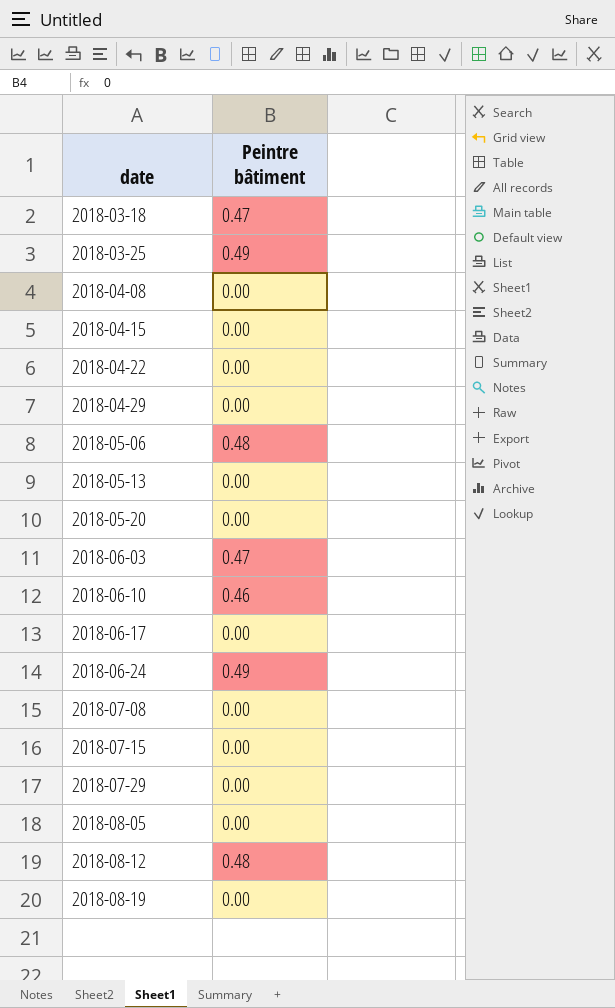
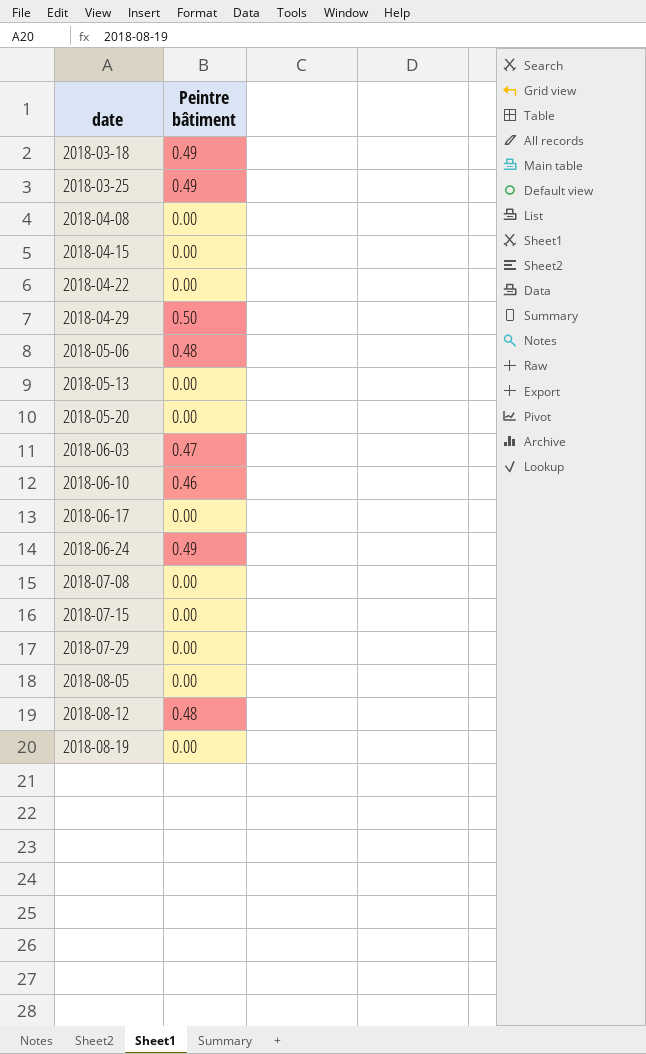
2018-03-18 | Peintre bâtiment: 0.47 -> 0.49
2018-04-29 | Peintre bâtiment: 0.00 -> 0.50

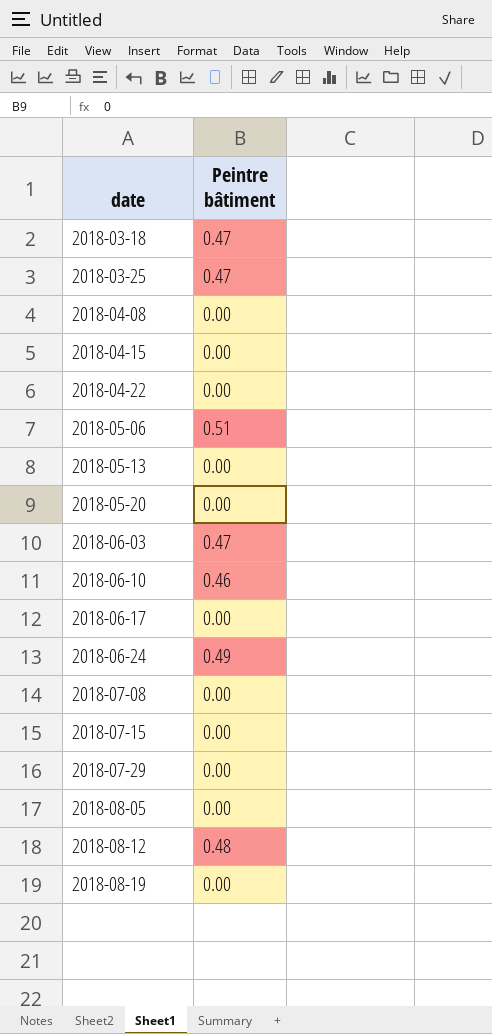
row 2018-04-29: 0.50 -> none
2018-03-18 | Peintre bâtiment: 0.49 -> 0.47
2018-03-25 | Peintre bâtiment: 0.49 -> 0.47
2018-05-06 | Peintre bâtiment: 0.48 -> 0.51

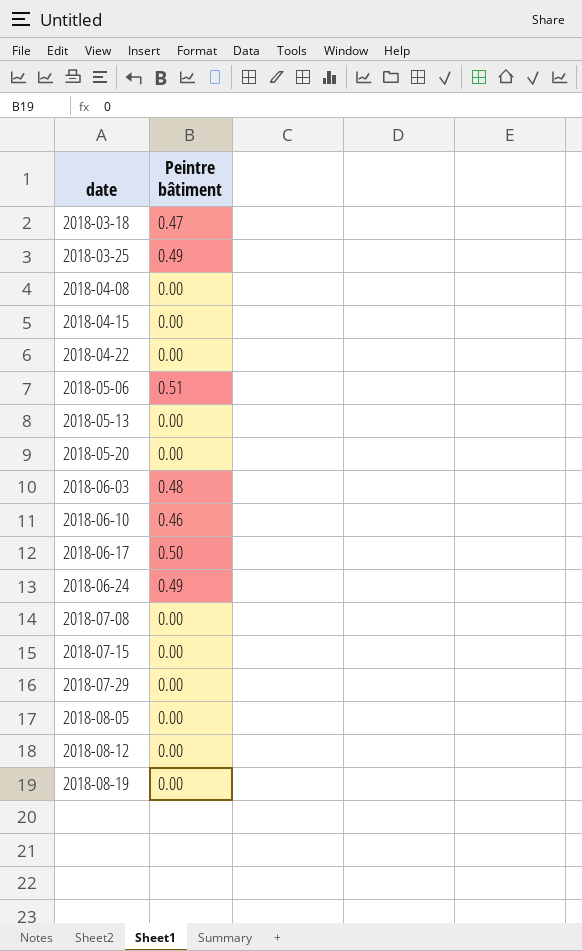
2018-03-25 | Peintre bâtiment: 0.47 -> 0.49
2018-06-03 | Peintre bâtiment: 0.47 -> 0.48
2018-06-17 | Peintre bâtiment: 0.00 -> 0.50
2018-08-12 | Peintre bâtiment: 0.48 -> 0.00

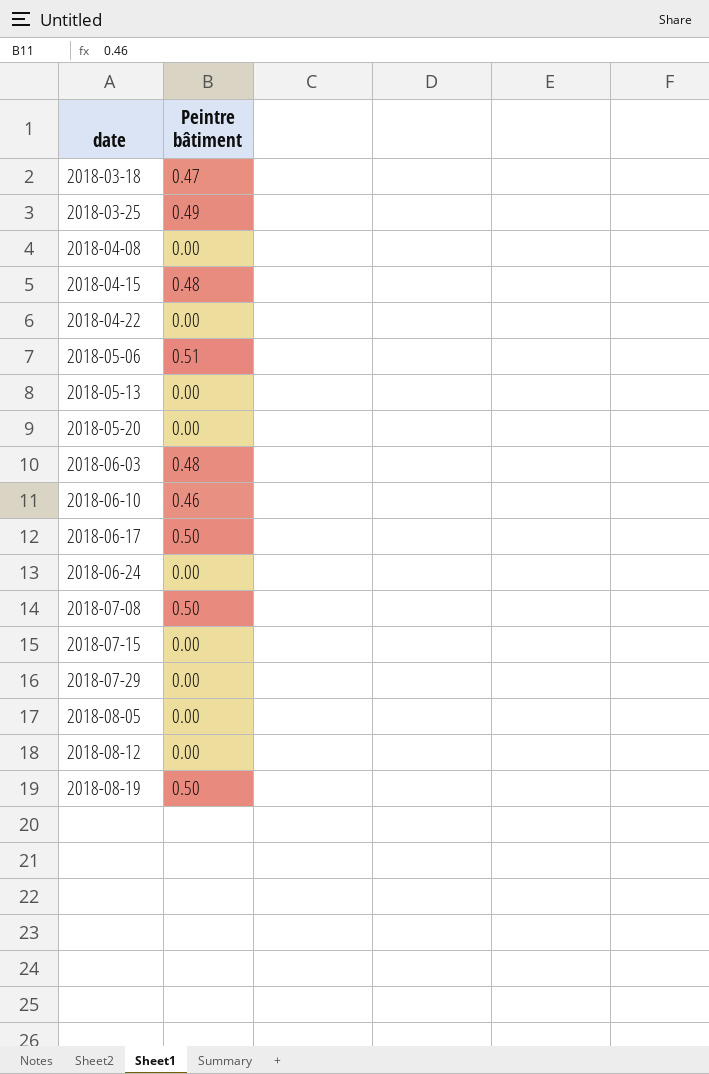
2018-04-15 | Peintre bâtiment: 0.00 -> 0.48
2018-06-24 | Peintre bâtiment: 0.49 -> 0.00
2018-07-08 | Peintre bâtiment: 0.00 -> 0.50
2018-08-19 | Peintre bâtiment: 0.00 -> 0.50

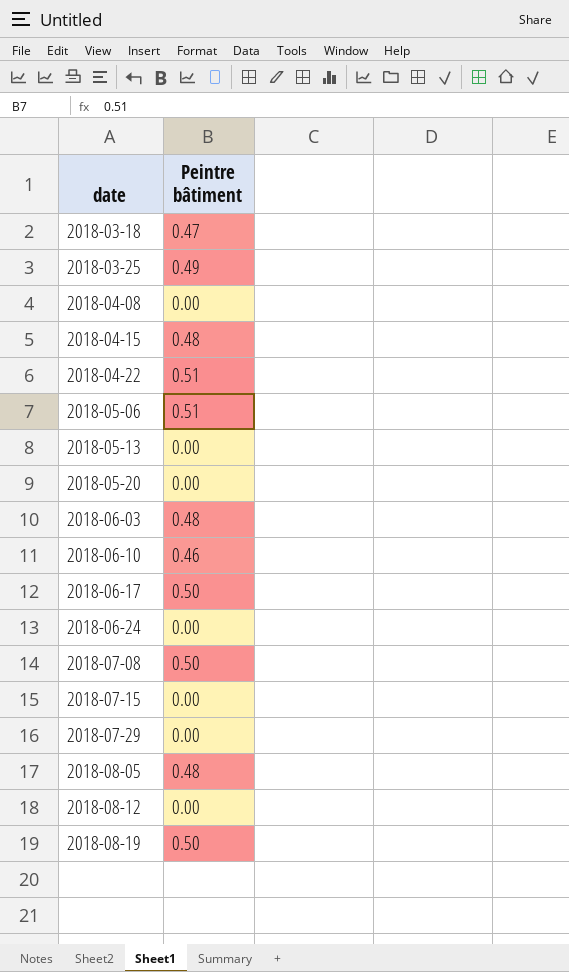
2018-04-22 | Peintre bâtiment: 0.00 -> 0.51
2018-08-05 | Peintre bâtiment: 0.00 -> 0.48

